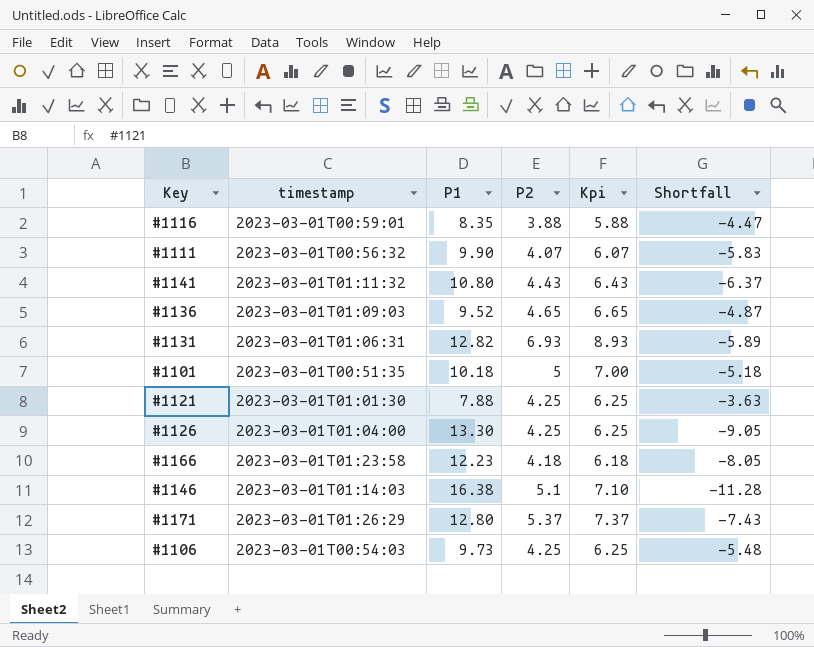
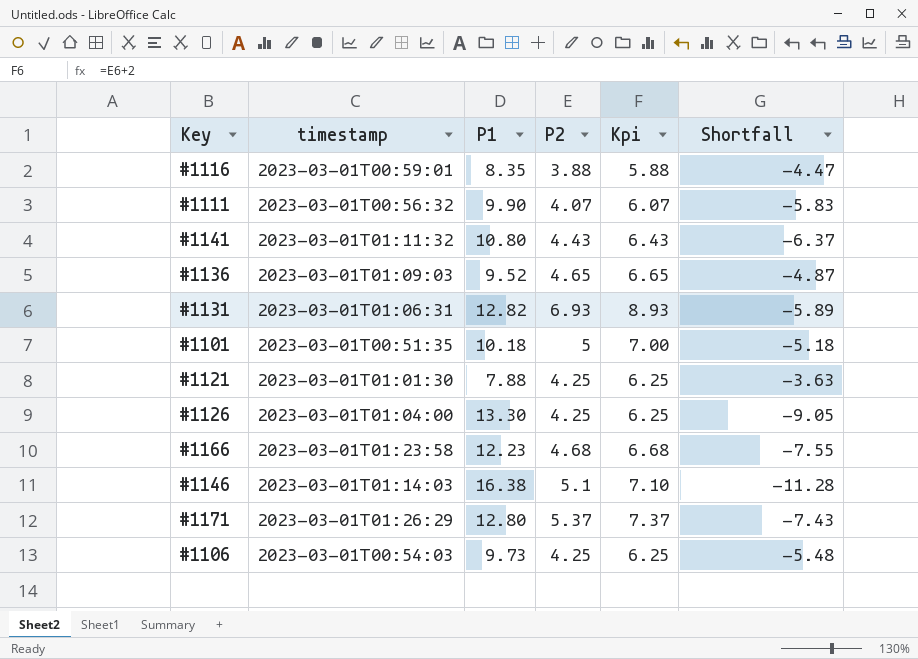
#1166 | P2: 4.18 -> 4.68
#1166 | Kpi: 6.18 -> 6.68
#1166 | Shortfall: -8.05 -> -7.55

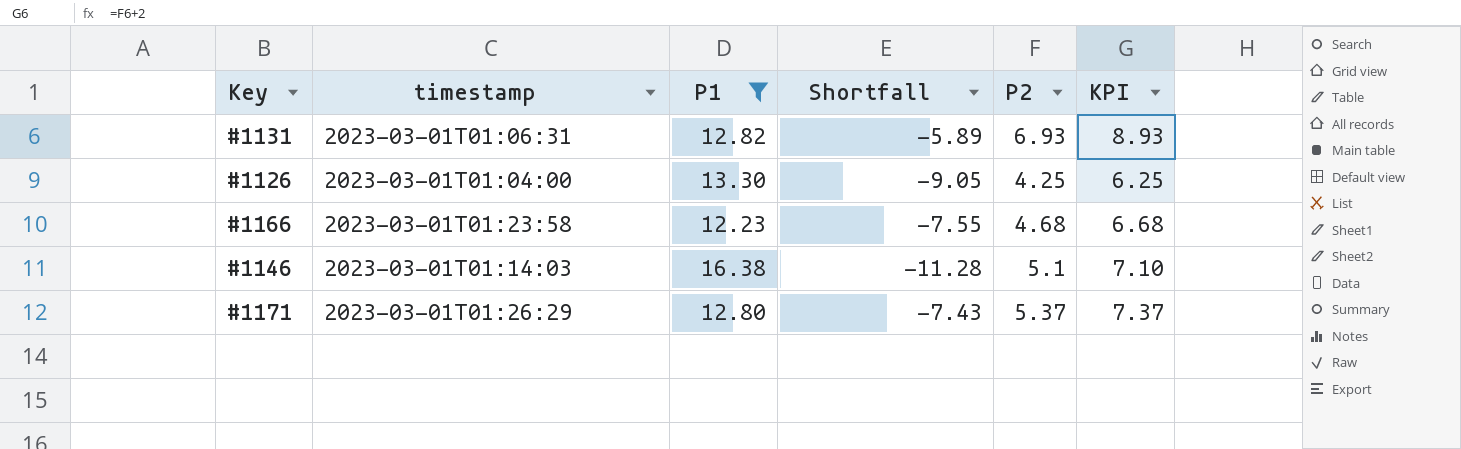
filter: none -> P1 >= 12.23
column Shortfall | position: 6 -> 4
column name: Kpi -> KPI

